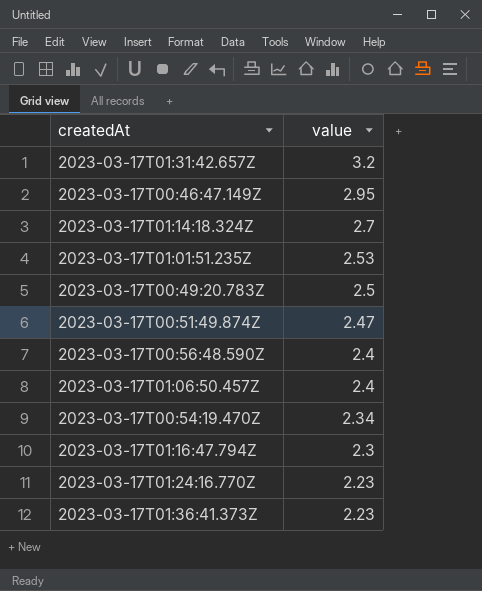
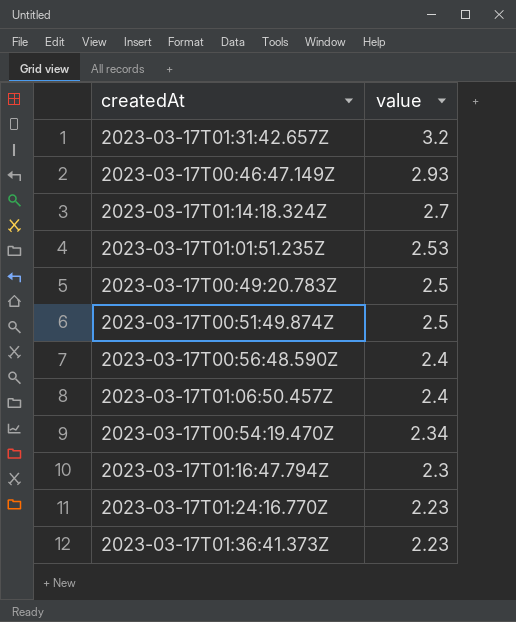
2023-03-17T00:46:47.149Z | value: 2.95 -> 2.93
2023-03-17T00:51:49.874Z | value: 2.47 -> 2.5

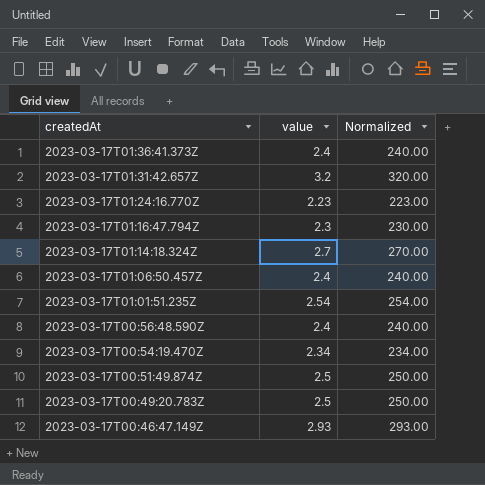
row order: value descending -> createdAt descending
column Normalized | formula: none -> [value] * 100
2023-03-17T01:36:41.373Z | value: 2.23 -> 2.4
2023-03-17T01:01:51.235Z | value: 2.53 -> 2.54

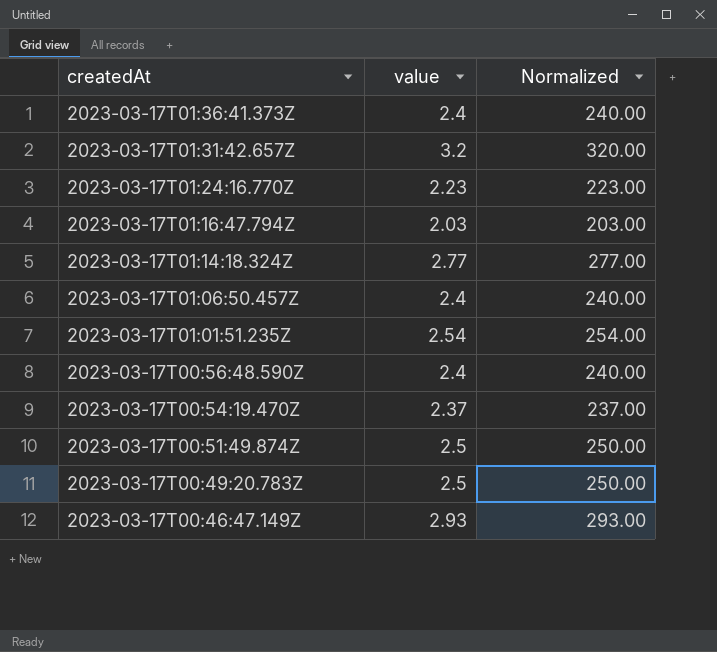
2023-03-17T01:16:47.794Z | value: 2.3 -> 2.03
2023-03-17T01:16:47.794Z | Normalized: 230.00 -> 203.00
2023-03-17T01:14:18.324Z | value: 2.7 -> 2.77
2023-03-17T01:14:18.324Z | Normalized: 270.00 -> 277.00
2023-03-17T00:54:19.470Z | value: 2.34 -> 2.37
2023-03-17T00:54:19.470Z | Normalized: 234.00 -> 237.00

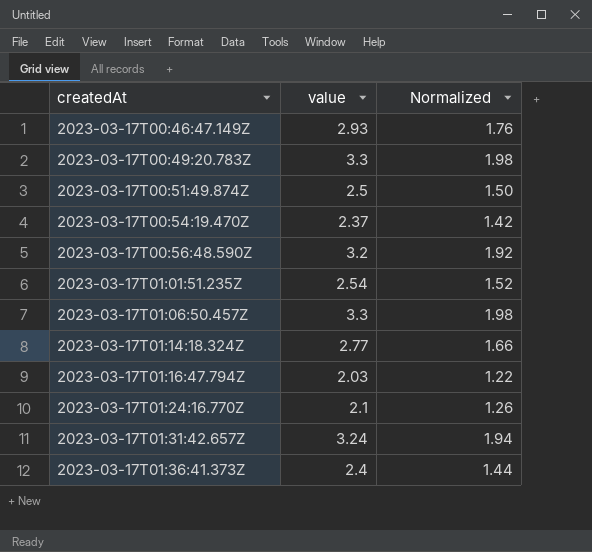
row order: createdAt descending -> createdAt ascending
column Normalized | formula: [value] * 100 -> [value] * 0.6
2023-03-17T00:49:20.783Z | value: 2.5 -> 3.3
2023-03-17T00:56:48.590Z | value: 2.4 -> 3.2
2023-03-17T01:06:50.457Z | value: 2.4 -> 3.3
2023-03-17T01:24:16.770Z | value: 2.23 -> 2.1
2023-03-17T01:31:42.657Z | value: 3.2 -> 3.24

